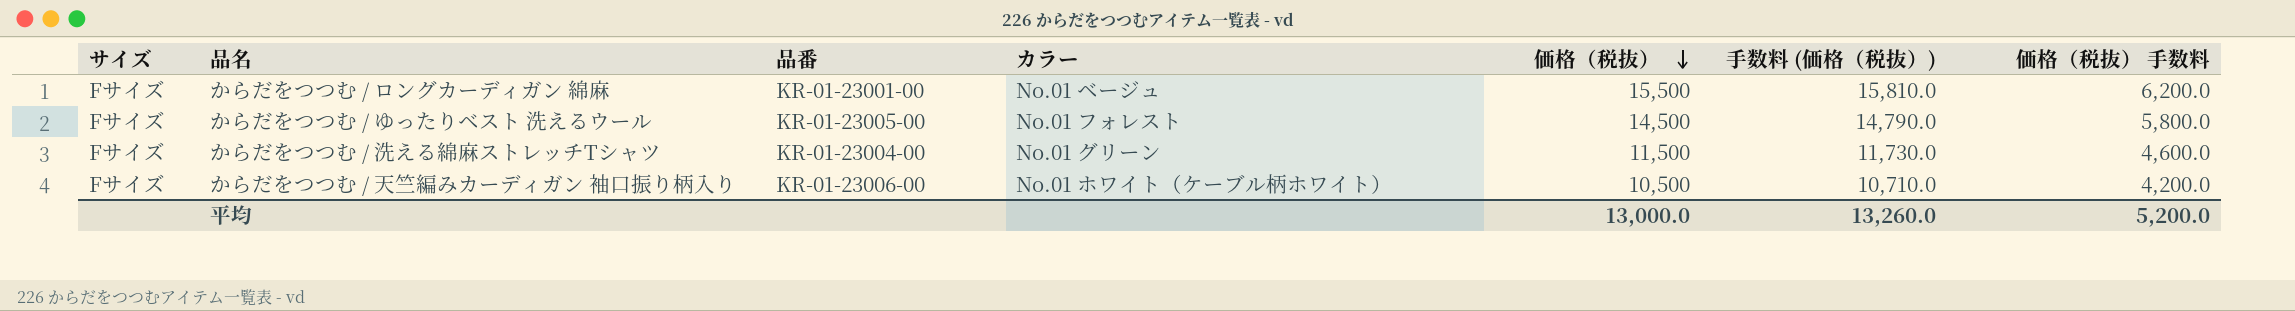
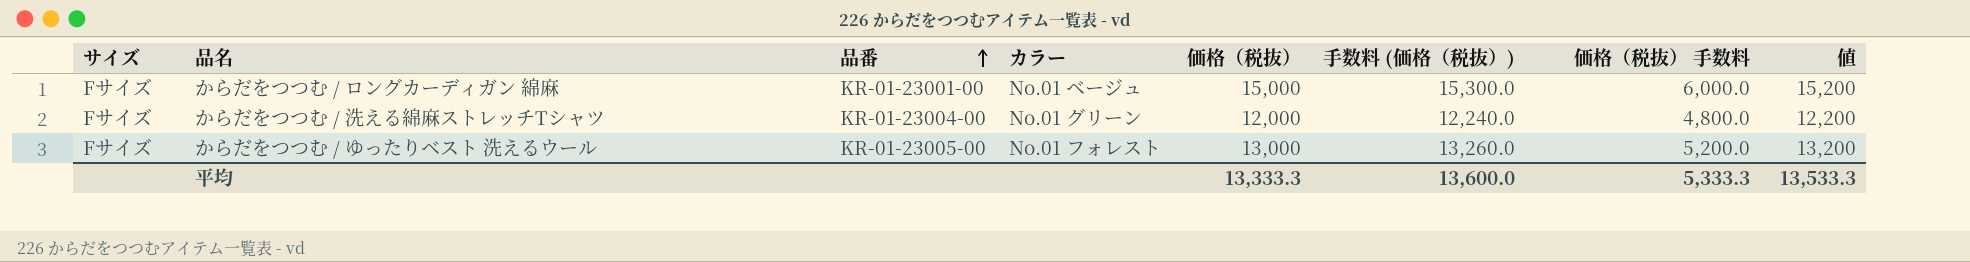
row order: 価格（税抜） descending -> 品番 ascending
column 値 | formula: none -> [価格（税抜）] + 200
row からだをつつむ / 天竺編みカーディガン 袖口振り柄入り: Fサイズ | KR-01-23006-00 | No.01 ホワイト（ケーブル柄ホワイト） | 10,500 | 10,710.0 | 4,200.0 -> none
からだをつつむ / ロングカーディガン 綿麻 | 価格（税抜）: 15,500 -> 15,000
からだをつつむ / ロングカーディガン 綿麻 | 手数料 (価格（税抜）): 15,810.0 -> 15,300.0
からだをつつむ / ロングカーディガン 綿麻 | 価格（税抜） 手数料: 6,200.0 -> 6,000.0
からだをつつむ / 洗える綿麻ストレッチTシャツ | 価格（税抜）: 11,500 -> 12,000
からだをつつむ / 洗える綿麻ストレッチTシャツ | 手数料 (価格（税抜）): 11,730.0 -> 12,240.0
からだをつつむ / 洗える綿麻ストレッチTシャツ | 価格（税抜） 手数料: 4,600.0 -> 4,800.0
からだをつつむ / ゆったりベスト 洗えるウール | 価格（税抜）: 14,500 -> 13,000
からだをつつむ / ゆったりベスト 洗えるウール | 手数料 (価格（税抜）): 14,790.0 -> 13,260.0
からだをつつむ / ゆったりベスト 洗えるウール | 価格（税抜） 手数料: 5,800.0 -> 5,200.0
平均 | 価格（税抜）: 13,000.0 -> 13,333.3
平均 | 手数料 (価格（税抜）): 13,260.0 -> 13,600.0
平均 | 価格（税抜） 手数料: 5,200.0 -> 5,333.3

